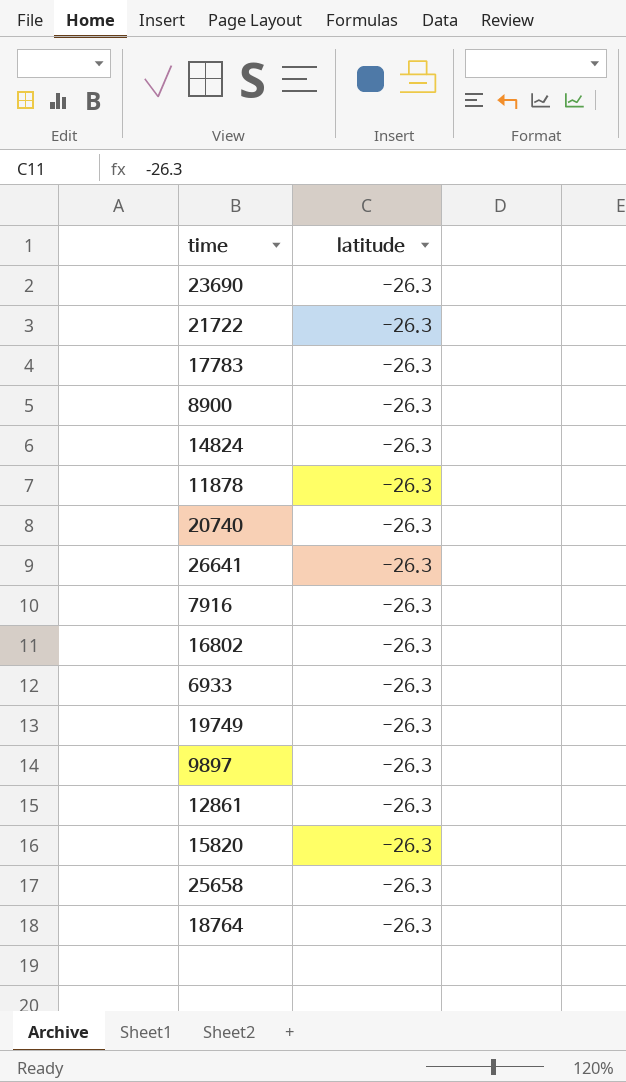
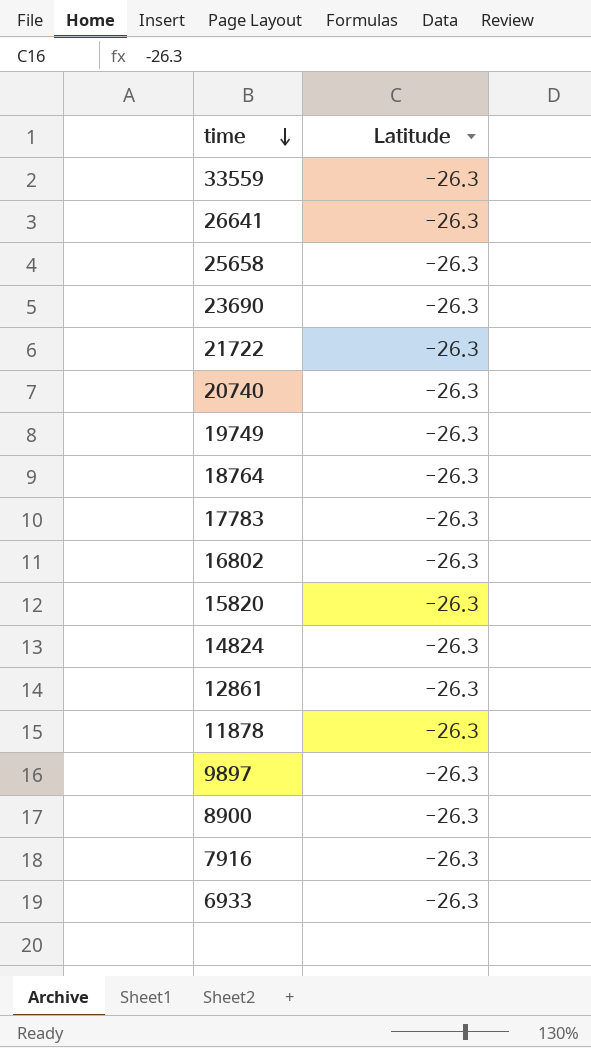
row order: none -> time descending
column name: latitude -> Latitude
row 33559: none -> -26.3

